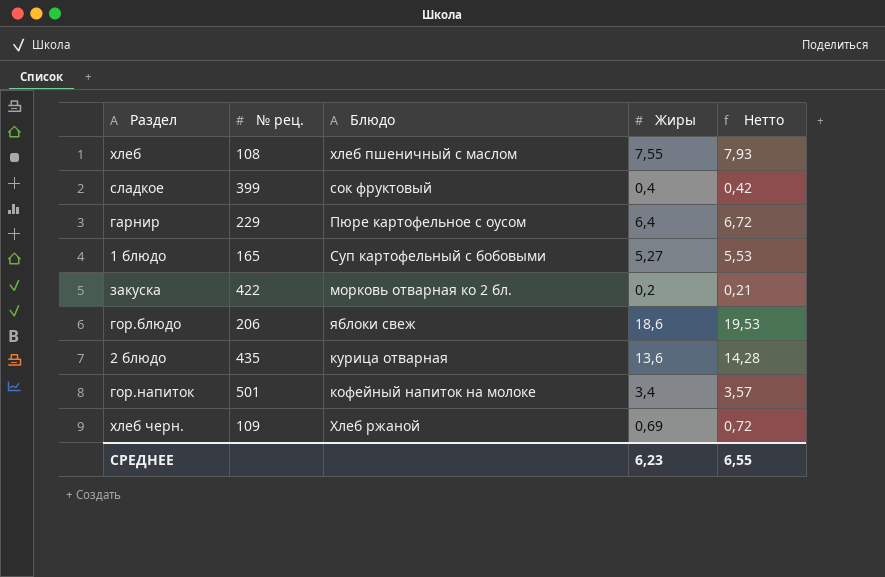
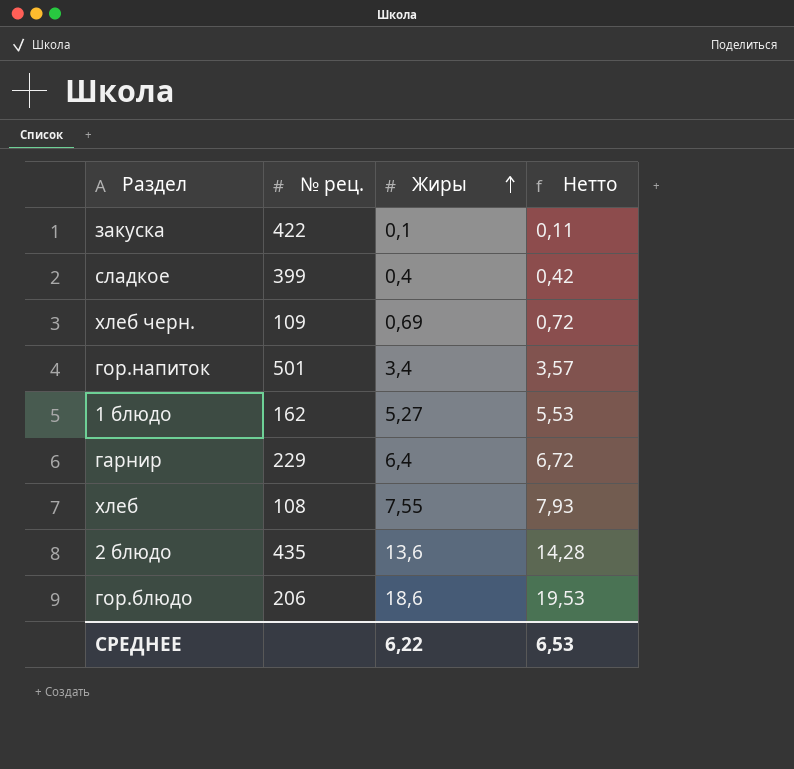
row order: none -> Жиры ascending
column Блюдо | position: 3 -> none
закуска | Жиры: 0,2 -> 0,1
закуска | Нетто: 0,21 -> 0,11
1 блюдо | № рец.: 165 -> 162
СРЕДНЕЕ | Жиры: 6,23 -> 6,22
СРЕДНЕЕ | Нетто: 6,55 -> 6,53

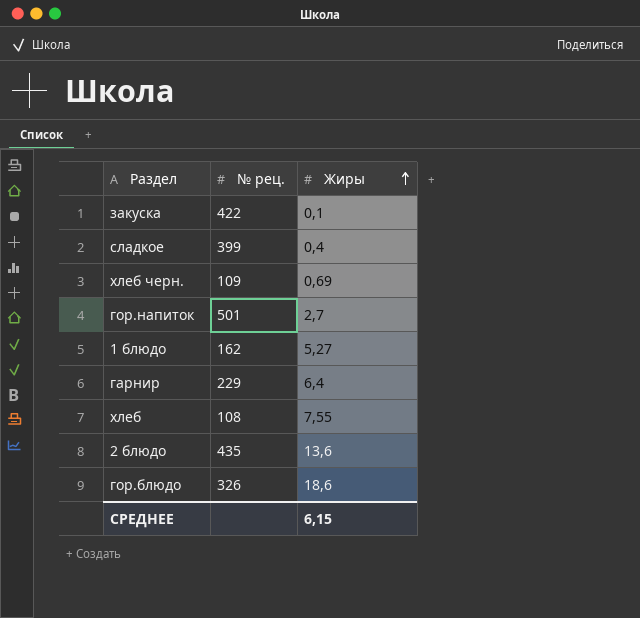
column Нетто | formula: [Жиры] * 1,05 -> none
гор.напиток | Жиры: 3,4 -> 2,7
гор.блюдо | № рец.: 206 -> 326
СРЕДНЕЕ | Жиры: 6,22 -> 6,15

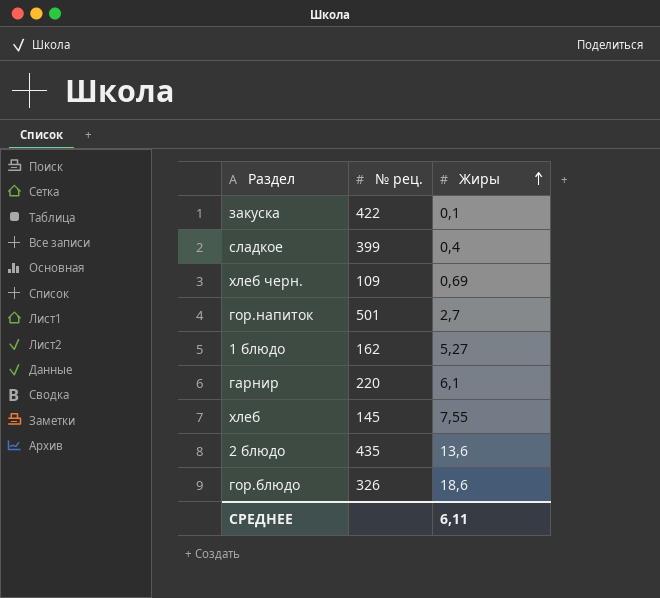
гарнир | № рец.: 229 -> 220
гарнир | Жиры: 6,4 -> 6,1
хлеб | № рец.: 108 -> 145
СРЕДНЕЕ | Жиры: 6,15 -> 6,11

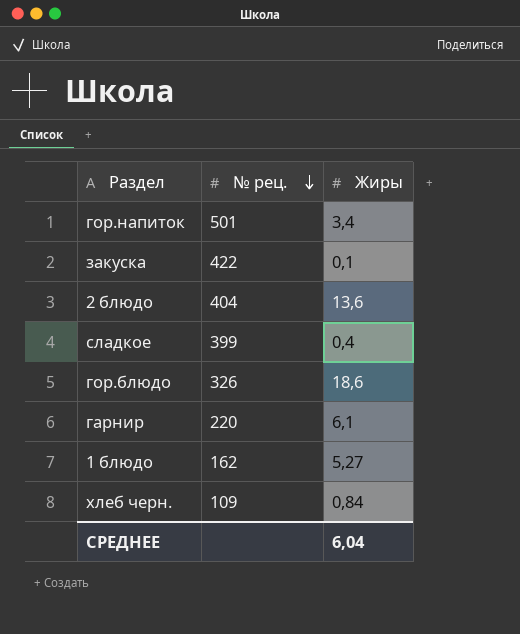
row order: Жиры ascending -> № рец. descending
row хлеб: 145 | 7,55 -> none
гор.напиток | Жиры: 2,7 -> 3,4
2 блюдо | № рец.: 435 -> 404
хлеб черн. | Жиры: 0,69 -> 0,84
СРЕДНЕЕ | Жиры: 6,11 -> 6,04

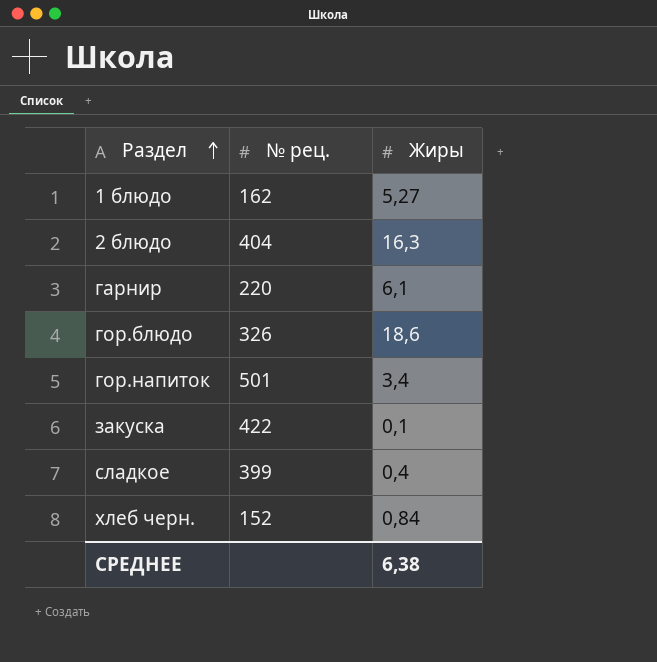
row order: № рец. descending -> Раздел ascending
2 блюдо | Жиры: 13,6 -> 16,3
хлеб черн. | № рец.: 109 -> 152
СРЕДНЕЕ | Жиры: 6,04 -> 6,38

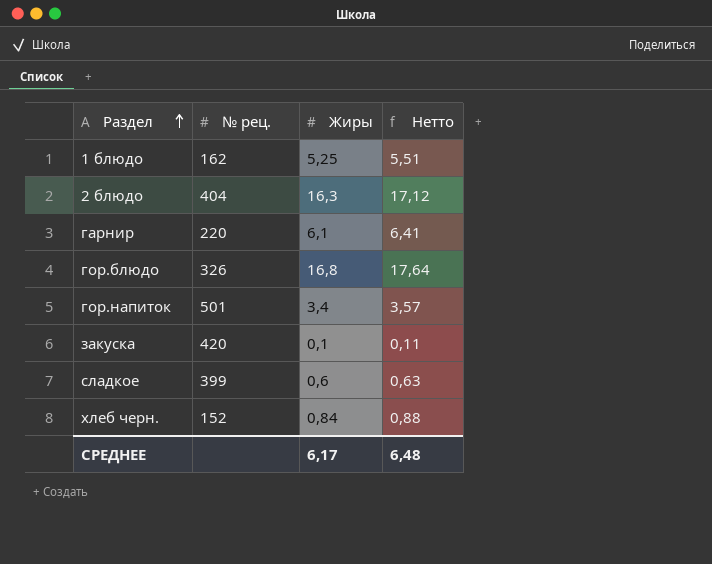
column Нетто | formula: none -> [Жиры] * 1,05
1 блюдо | Жиры: 5,27 -> 5,25
гор.блюдо | Жиры: 18,6 -> 16,8
закуска | № рец.: 422 -> 420
сладкое | Жиры: 0,4 -> 0,6
СРЕДНЕЕ | Жиры: 6,38 -> 6,17

